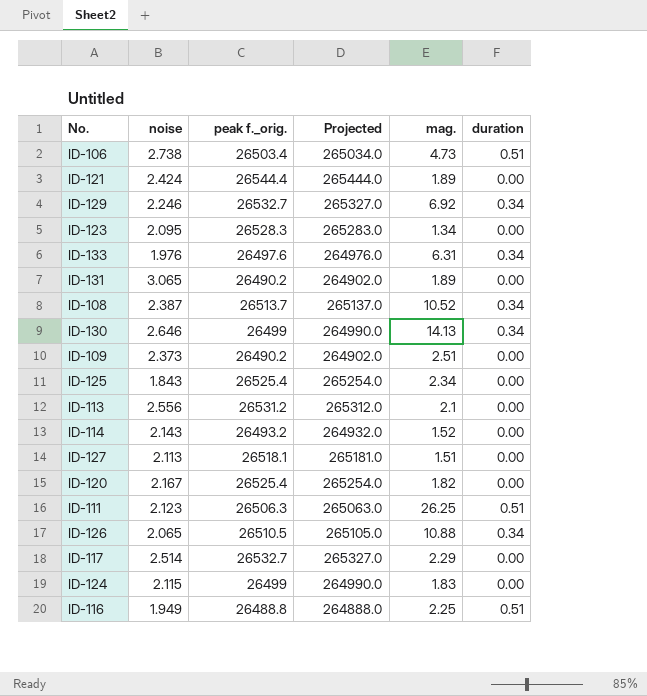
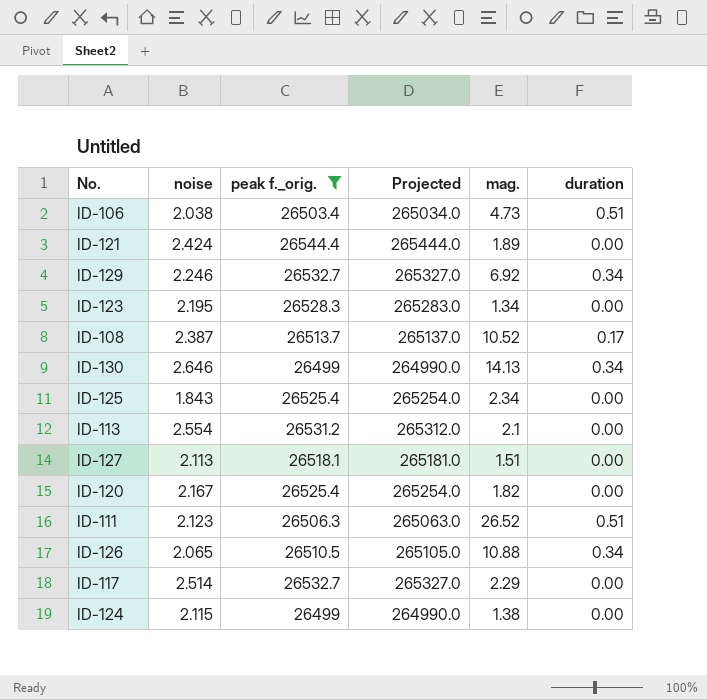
filter: none -> peak f._orig. >= 26499
ID-106 | noise: 2.738 -> 2.038
ID-123 | noise: 2.095 -> 2.195
ID-108 | duration: 0.34 -> 0.17
ID-113 | noise: 2.556 -> 2.554
ID-111 | mag.: 26.25 -> 26.52
ID-124 | mag.: 1.83 -> 1.38

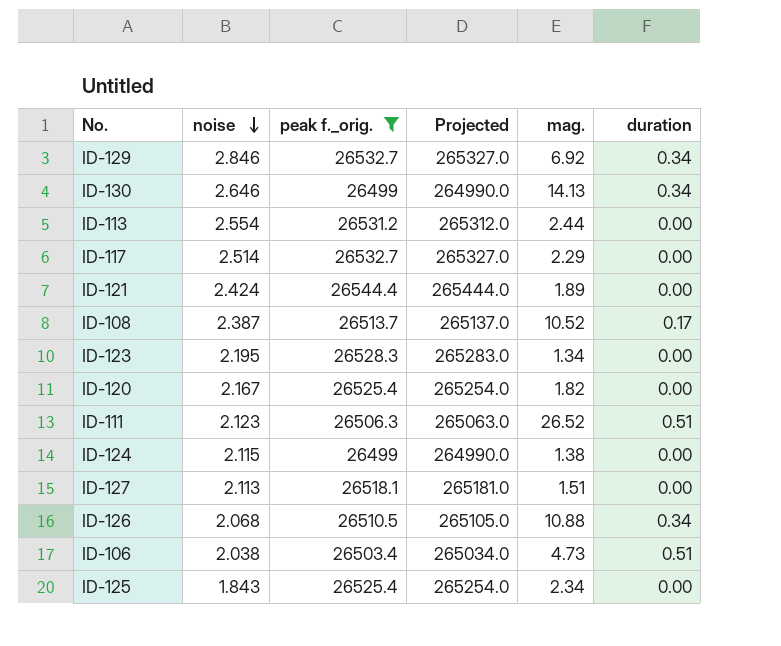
row order: none -> noise descending
ID-129 | noise: 2.246 -> 2.846
ID-113 | mag.: 2.1 -> 2.44
ID-126 | noise: 2.065 -> 2.068

